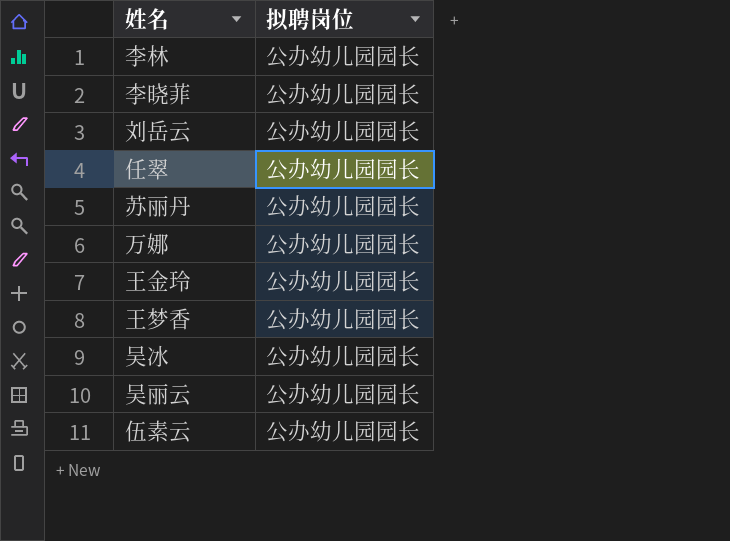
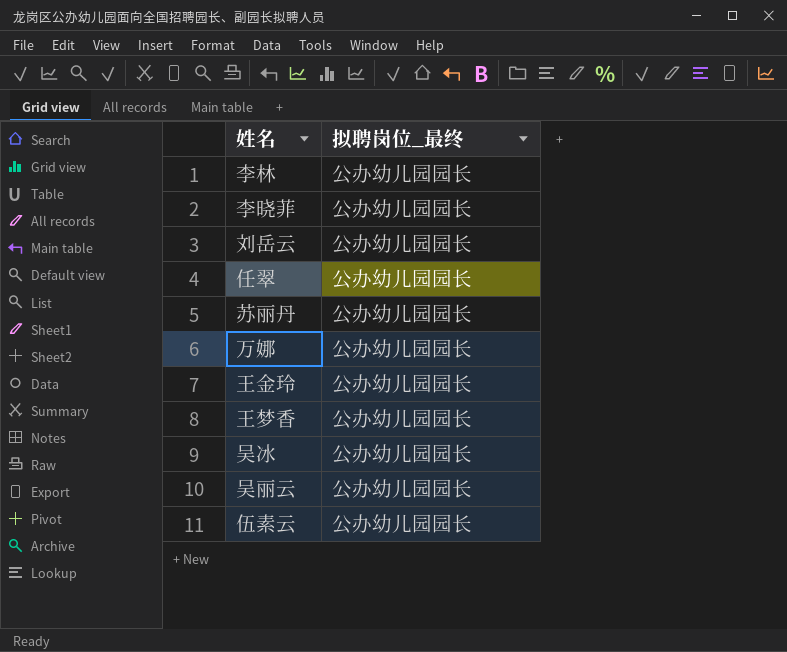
column name: 拟聘岗位 -> 拟聘岗位_最终

